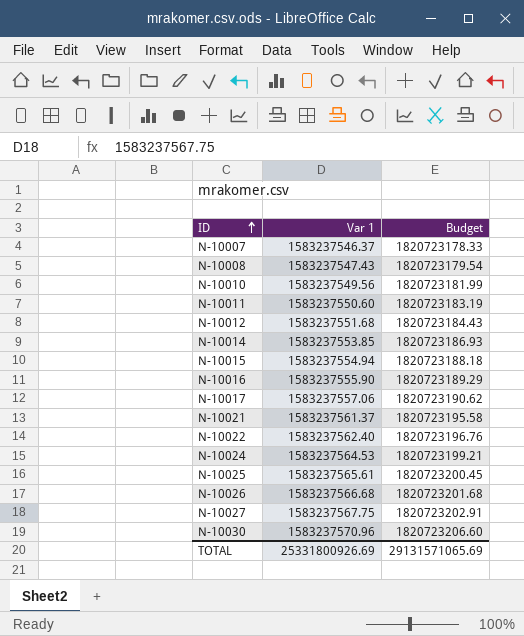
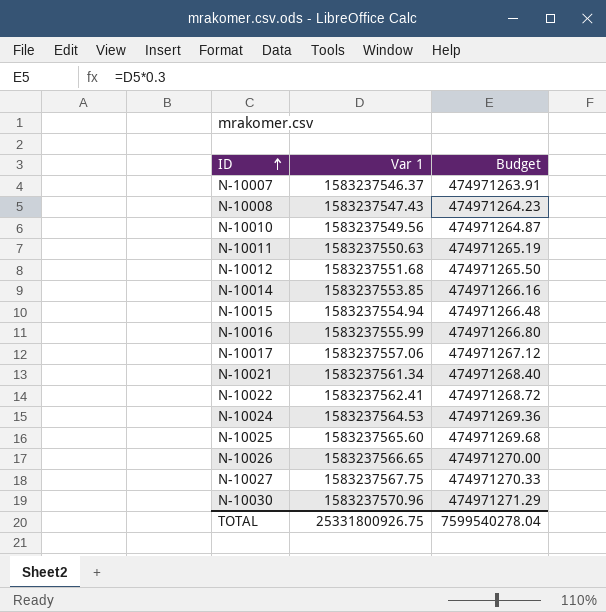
column Budget | formula: [Var 1] * 1.15 -> [Var 1] * 0.3
N-10011 | Var 1: 1583237550.60 -> 1583237550.63
N-10016 | Var 1: 1583237555.90 -> 1583237555.99
N-10021 | Var 1: 1583237561.37 -> 1583237561.34
N-10022 | Var 1: 1583237562.40 -> 1583237562.41
N-10025 | Var 1: 1583237565.61 -> 1583237565.60
N-10026 | Var 1: 1583237566.68 -> 1583237566.65
TOTAL | Var 1: 25331800926.69 -> 25331800926.75
TOTAL | Budget: 29131571065.69 -> 7599540278.04

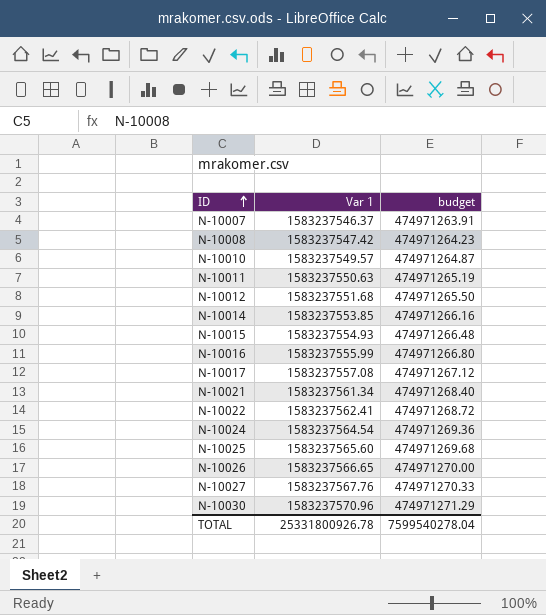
column name: Budget -> budget
N-10008 | Var 1: 1583237547.43 -> 1583237547.42
N-10010 | Var 1: 1583237549.56 -> 1583237549.57
N-10015 | Var 1: 1583237554.94 -> 1583237554.93
N-10017 | Var 1: 1583237557.06 -> 1583237557.08
N-10024 | Var 1: 1583237564.53 -> 1583237564.54
N-10027 | Var 1: 1583237567.75 -> 1583237567.76
TOTAL | Var 1: 25331800926.75 -> 25331800926.78

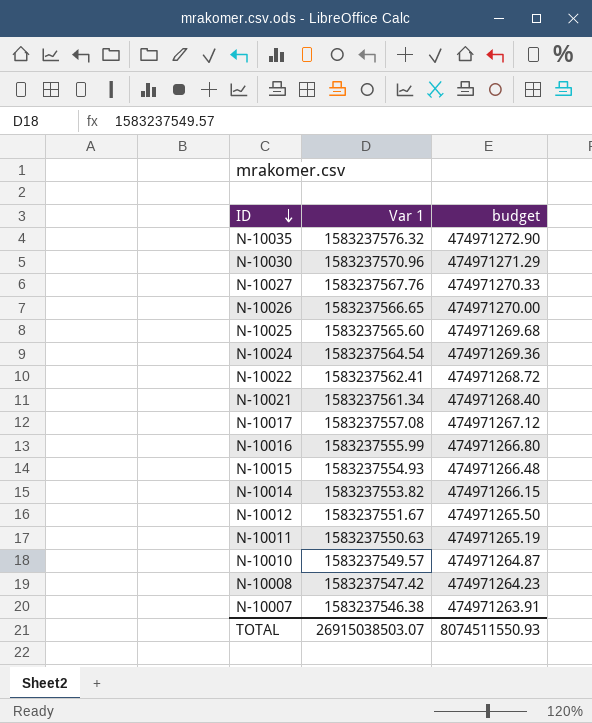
row order: ID ascending -> ID descending
row N-10035: none -> 1583237576.32 | 474971272.90
N-10014 | Var 1: 1583237553.85 -> 1583237553.82
N-10014 | budget: 474971266.16 -> 474971266.15
N-10012 | Var 1: 1583237551.68 -> 1583237551.67
N-10007 | Var 1: 1583237546.37 -> 1583237546.38
TOTAL | Var 1: 25331800926.78 -> 26915038503.07
TOTAL | budget: 7599540278.04 -> 8074511550.93

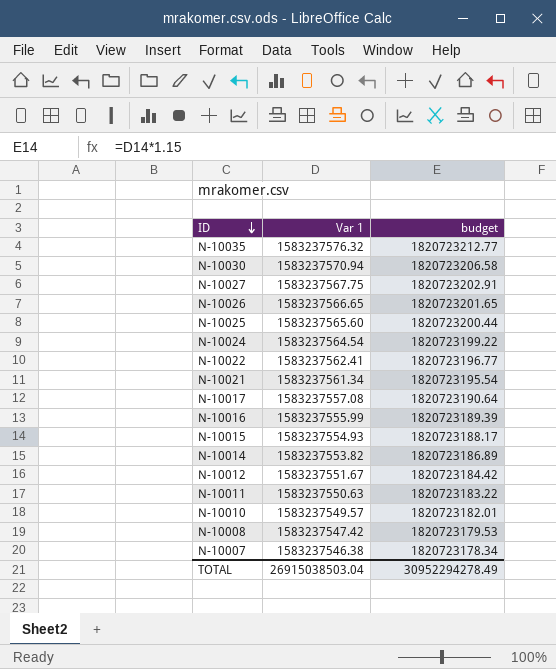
column budget | formula: [Var 1] * 0.3 -> [Var 1] * 1.15
N-10030 | Var 1: 1583237570.96 -> 1583237570.94
N-10027 | Var 1: 1583237567.76 -> 1583237567.75
TOTAL | Var 1: 26915038503.07 -> 26915038503.04
TOTAL | budget: 8074511550.93 -> 30952294278.49

